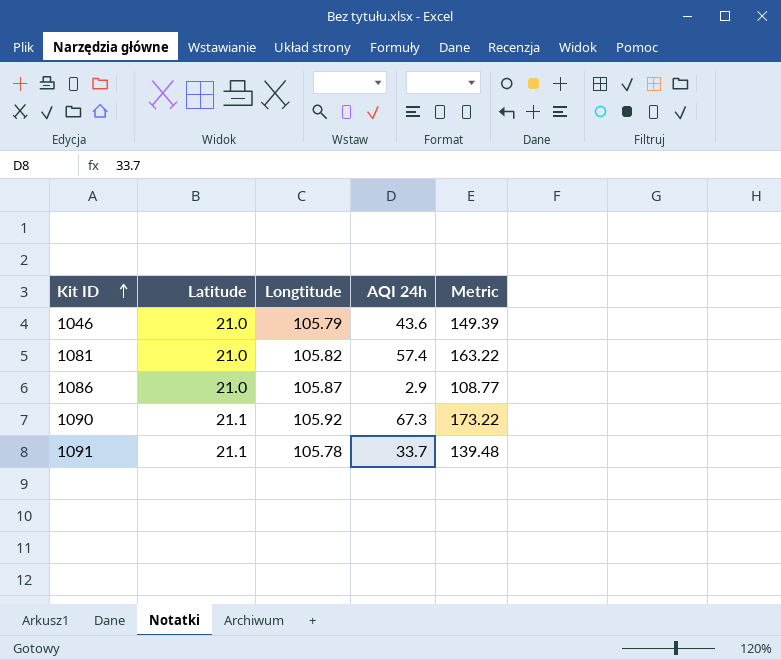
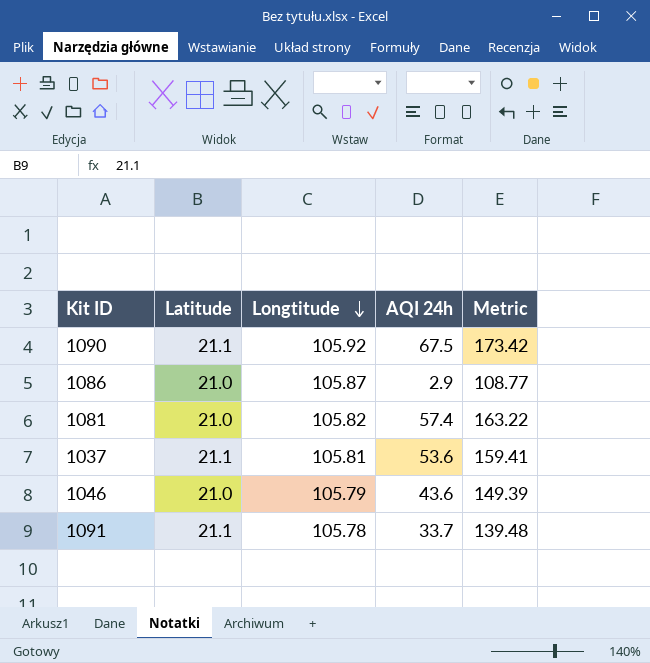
row order: Kit ID ascending -> Longtitude descending
1090 | AQI 24h: 67.3 -> 67.5
1090 | Metric: 173.22 -> 173.42
row 1037: none -> 21.1 | 105.81 | 53.6 | 159.41

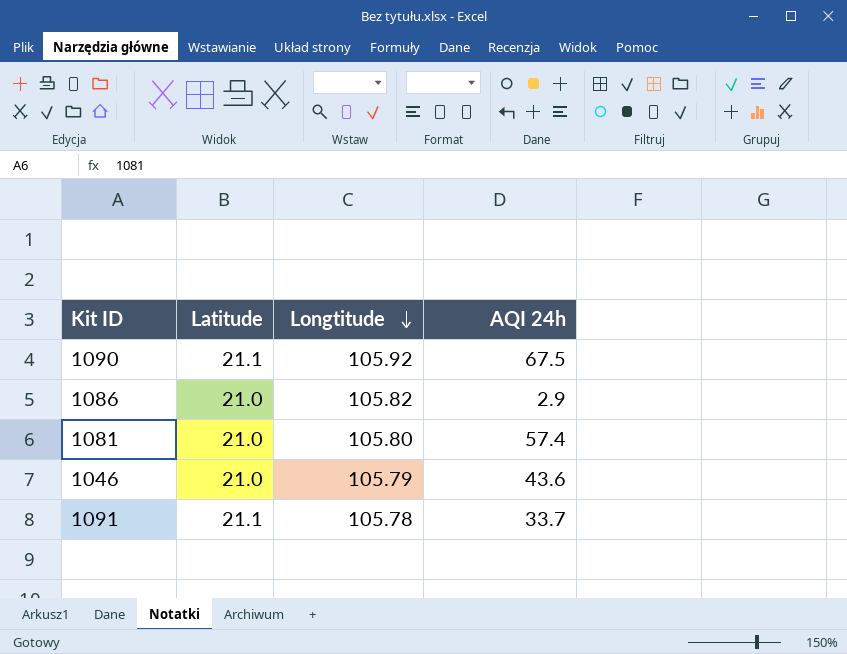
column Metric | formula: [Longtitude] + [AQI 24h] -> none
row 1037: 21.1 | 105.81 | 53.6 | 159.41 -> none
1086 | Longtitude: 105.87 -> 105.82
1081 | Longtitude: 105.82 -> 105.80

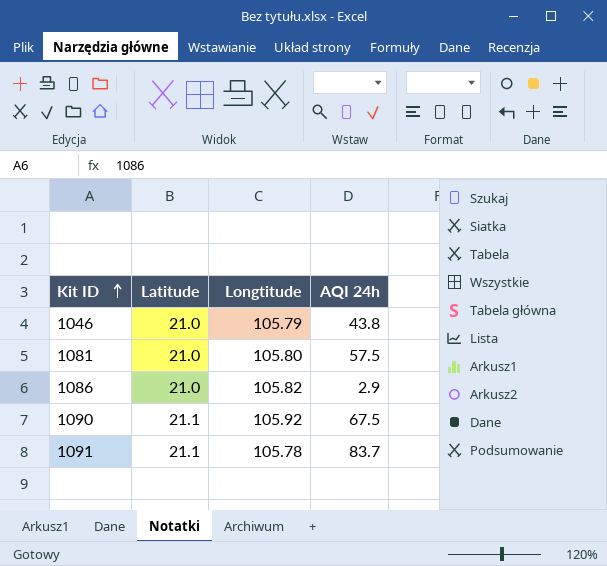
row order: Longtitude descending -> Kit ID ascending
1046 | AQI 24h: 43.6 -> 43.8
1081 | AQI 24h: 57.4 -> 57.5
1091 | AQI 24h: 33.7 -> 83.7

